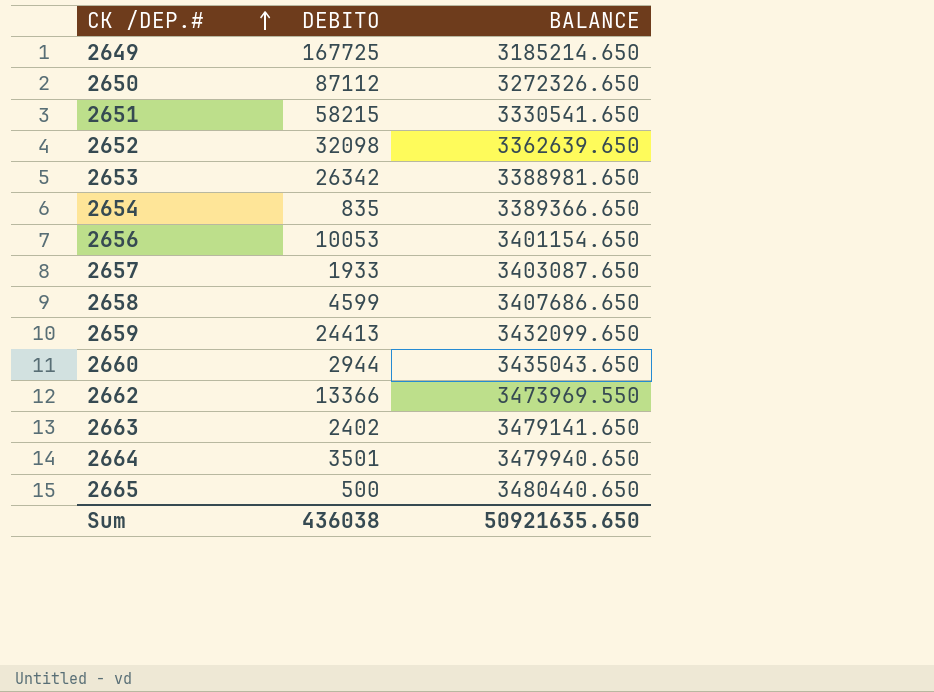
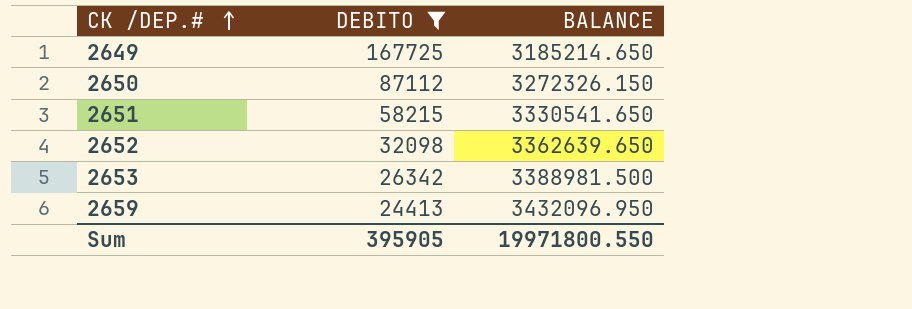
filter: none -> DEBITO >= 24413
2650 | BALANCE: 3272326.650 -> 3272326.150
2653 | BALANCE: 3388981.650 -> 3388981.500
2659 | BALANCE: 3432099.650 -> 3432096.950
Sum | DEBITO: 436038 -> 395905
Sum | BALANCE: 50921635.650 -> 19971800.550

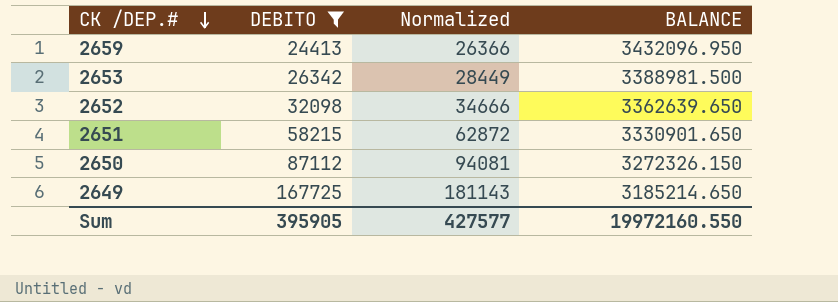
row order: CK /DEP.# ascending -> CK /DEP.# descending
column Normalized | formula: none -> [DEBITO] * 1.08
2651 | BALANCE: 3330541.650 -> 3330901.650
Sum | BALANCE: 19971800.550 -> 19972160.550

